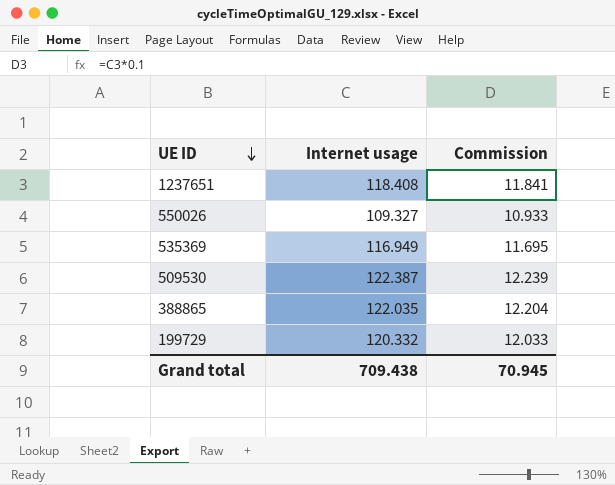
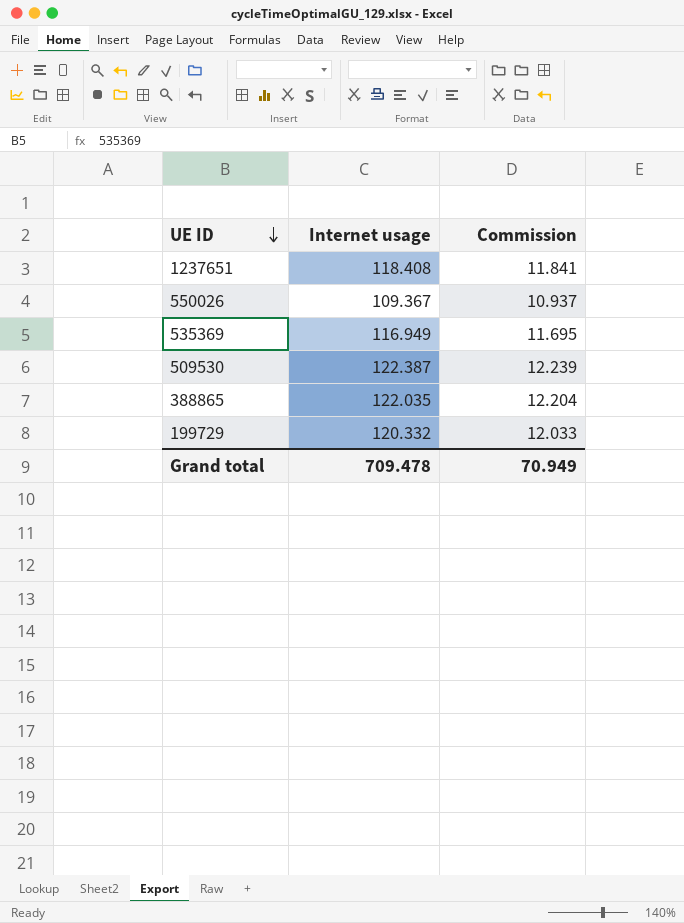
550026 | Internet usage: 109.327 -> 109.367
550026 | Commission: 10.933 -> 10.937
Grand total | Internet usage: 709.438 -> 709.478
Grand total | Commission: 70.945 -> 70.949

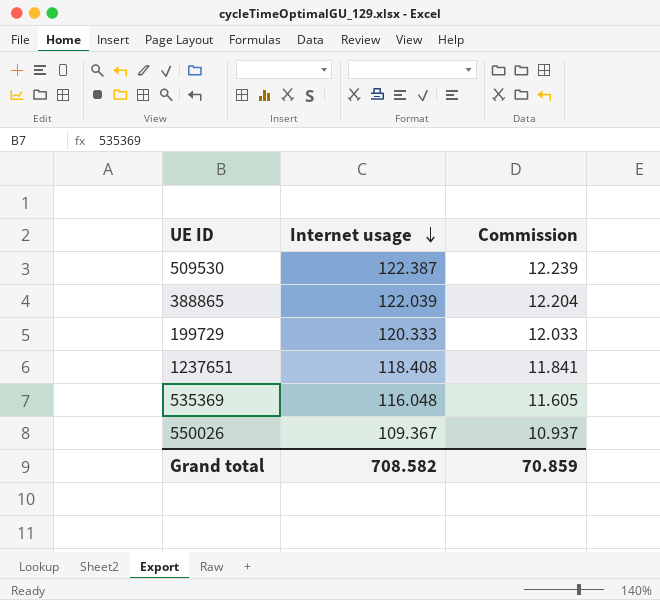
row order: UE ID descending -> Internet usage descending
388865 | Internet usage: 122.035 -> 122.039
199729 | Internet usage: 120.332 -> 120.333
535369 | Internet usage: 116.949 -> 116.048
535369 | Commission: 11.695 -> 11.605
Grand total | Internet usage: 709.478 -> 708.582
Grand total | Commission: 70.949 -> 70.859

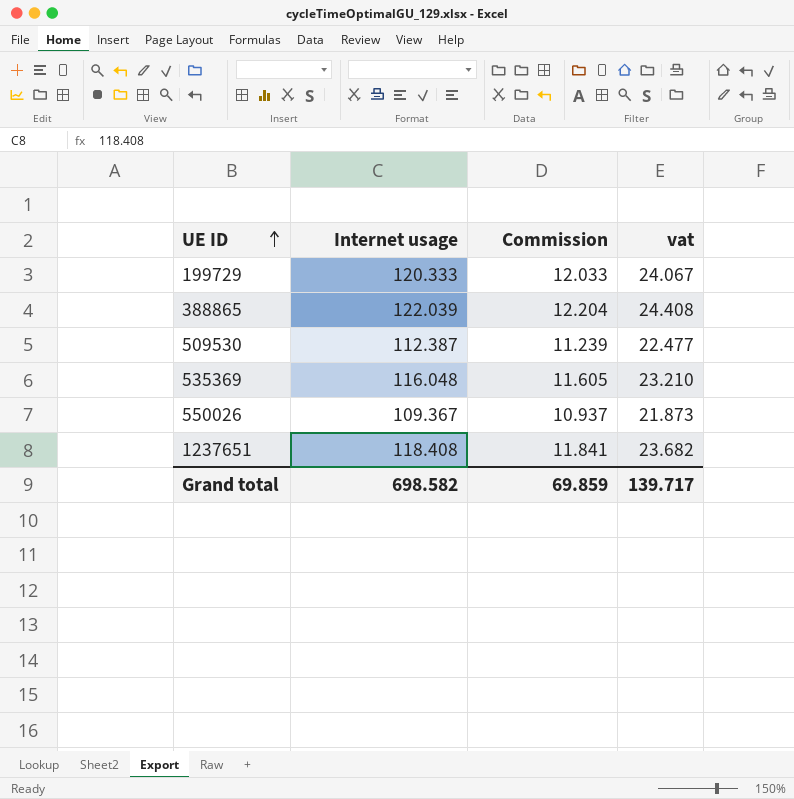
row order: Internet usage descending -> UE ID ascending
column vat | formula: none -> [Internet usage] * 0.2
509530 | Internet usage: 122.387 -> 112.387
509530 | Commission: 12.239 -> 11.239
Grand total | Internet usage: 708.582 -> 698.582
Grand total | Commission: 70.859 -> 69.859

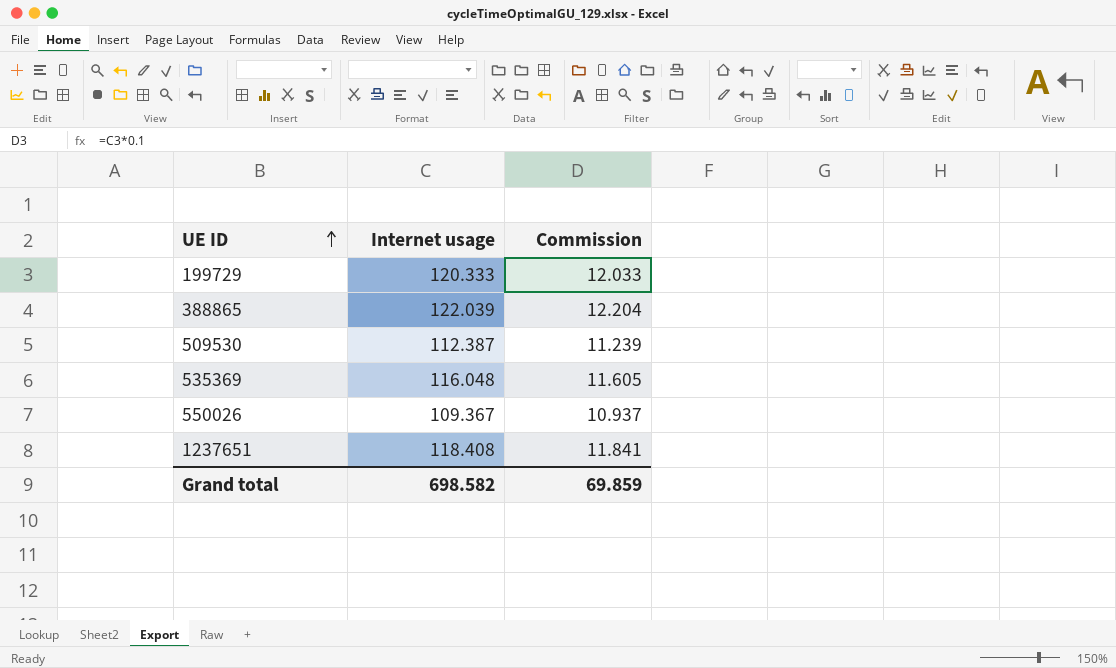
column vat | formula: [Internet usage] * 0.2 -> none

